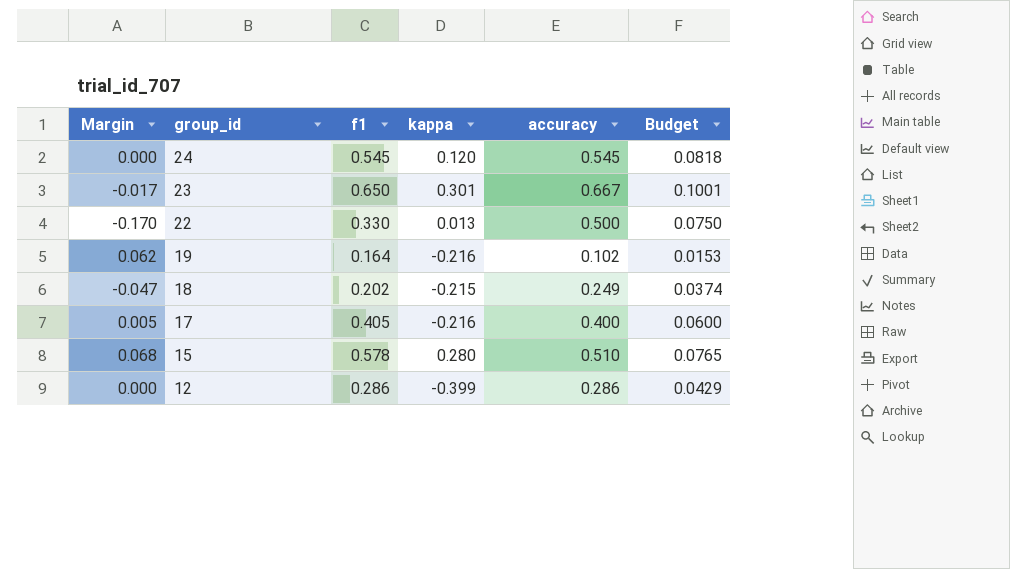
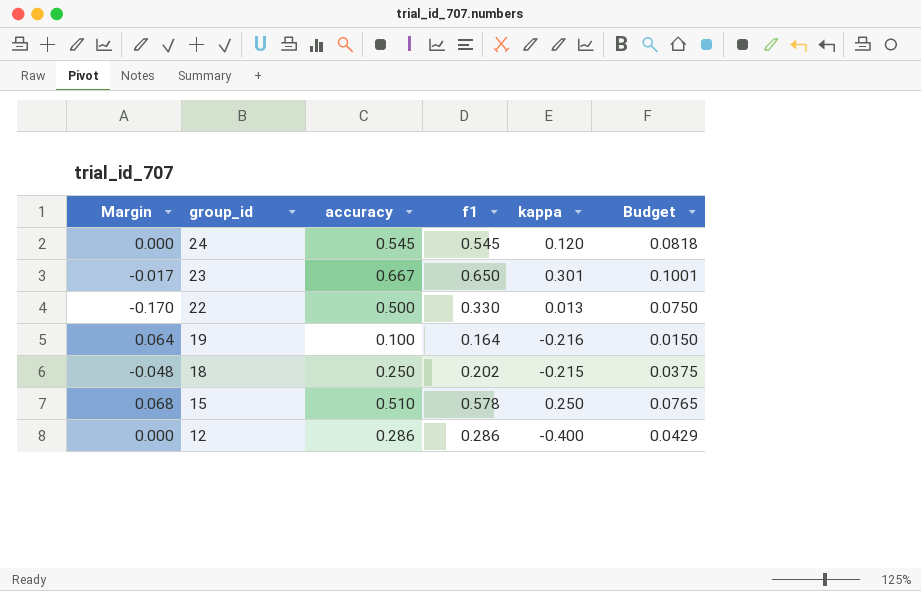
column accuracy | position: 5 -> 3
row 17: 0.005 | 0.405 | -0.216 | 0.400 | 0.0600 -> none
19 | Margin: 0.062 -> 0.064
19 | accuracy: 0.102 -> 0.100
19 | Budget: 0.0153 -> 0.0150
18 | Margin: -0.047 -> -0.048
18 | accuracy: 0.249 -> 0.250
18 | Budget: 0.0374 -> 0.0375
15 | kappa: 0.280 -> 0.250
12 | kappa: -0.399 -> -0.400

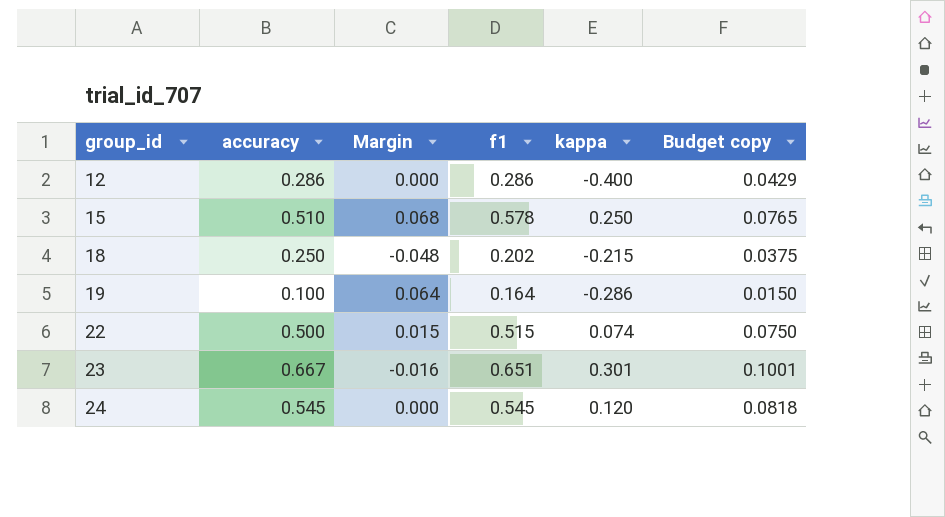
row order: group_id descending -> group_id ascending
column Margin | position: 1 -> 3
column name: Budget -> Budget copy
19 | kappa: -0.216 -> -0.286
22 | Margin: -0.170 -> 0.015
22 | f1: 0.330 -> 0.515
22 | kappa: 0.013 -> 0.074
23 | Margin: -0.017 -> -0.016
23 | f1: 0.650 -> 0.651

